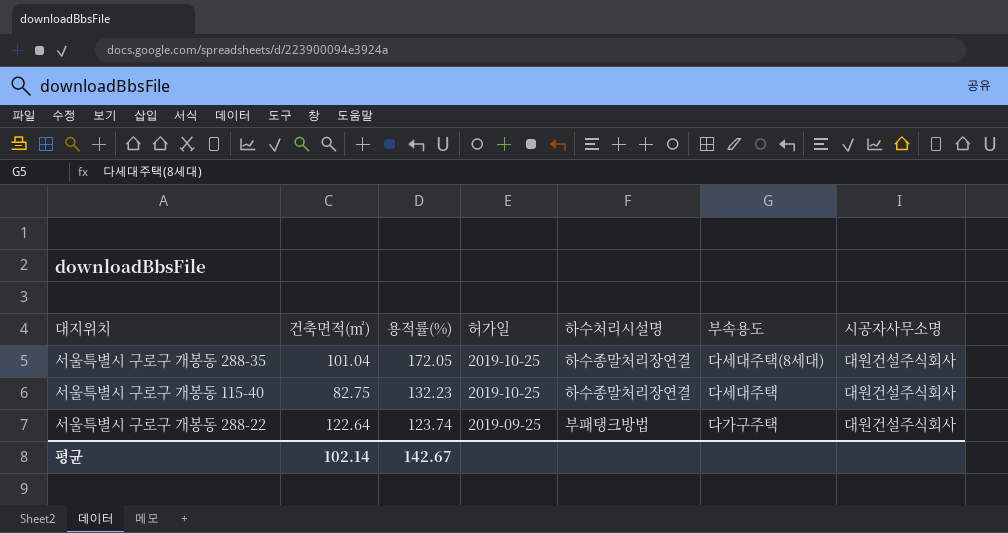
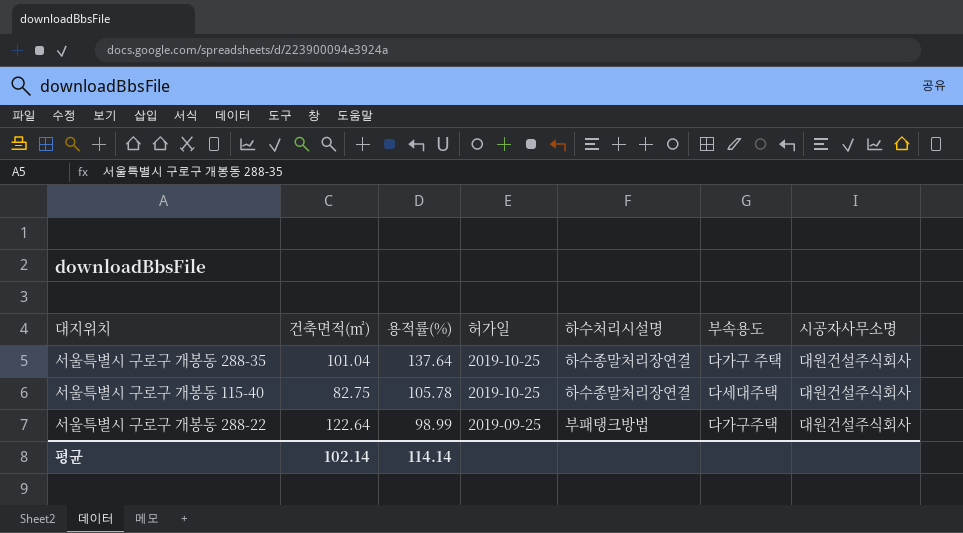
서울특별시 구로구 개봉동 288-35 | 용적률(%): 172.05 -> 137.64
서울특별시 구로구 개봉동 288-35 | 부속용도: 다세대주택(8세대) -> 다가구 주택
서울특별시 구로구 개봉동 115-40 | 용적률(%): 132.23 -> 105.78
서울특별시 구로구 개봉동 288-22 | 용적률(%): 123.74 -> 98.99
평균 | 용적률(%): 142.67 -> 114.14

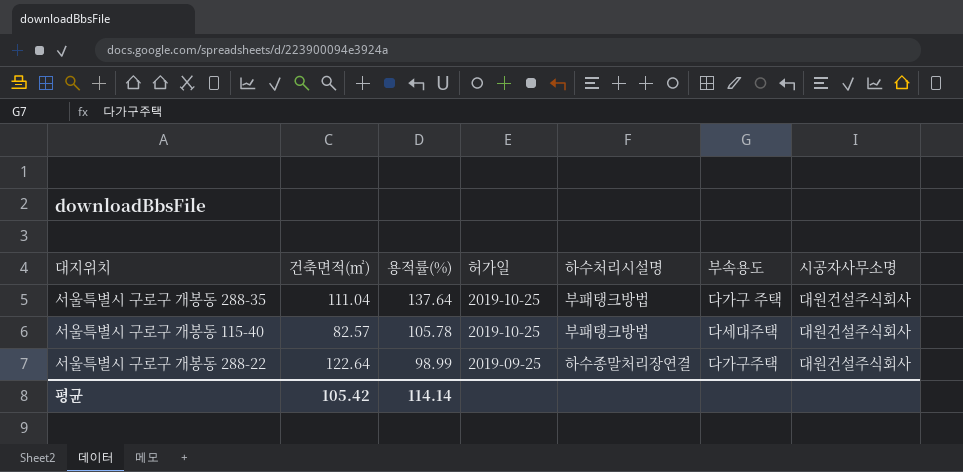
서울특별시 구로구 개봉동 288-35 | 건축면적(㎡): 101.04 -> 111.04
서울특별시 구로구 개봉동 288-35 | 하수처리시설명: 하수종말처리장연결 -> 부패탱크방법
서울특별시 구로구 개봉동 115-40 | 건축면적(㎡): 82.75 -> 82.57
서울특별시 구로구 개봉동 115-40 | 하수처리시설명: 하수종말처리장연결 -> 부패탱크방법
서울특별시 구로구 개봉동 288-22 | 하수처리시설명: 부패탱크방법 -> 하수종말처리장연결
평균 | 건축면적(㎡): 102.14 -> 105.42

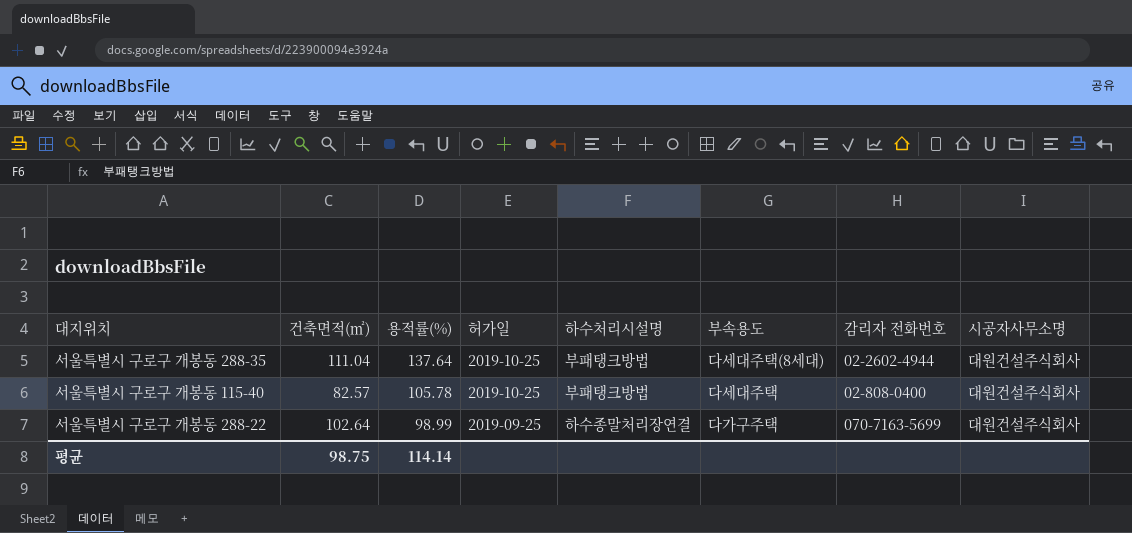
column 감리자 전화번호 | position: none -> 7
서울특별시 구로구 개봉동 288-35 | 부속용도: 다가구 주택 -> 다세대주택(8세대)
서울특별시 구로구 개봉동 288-22 | 건축면적(㎡): 122.64 -> 102.64
평균 | 건축면적(㎡): 105.42 -> 98.75

